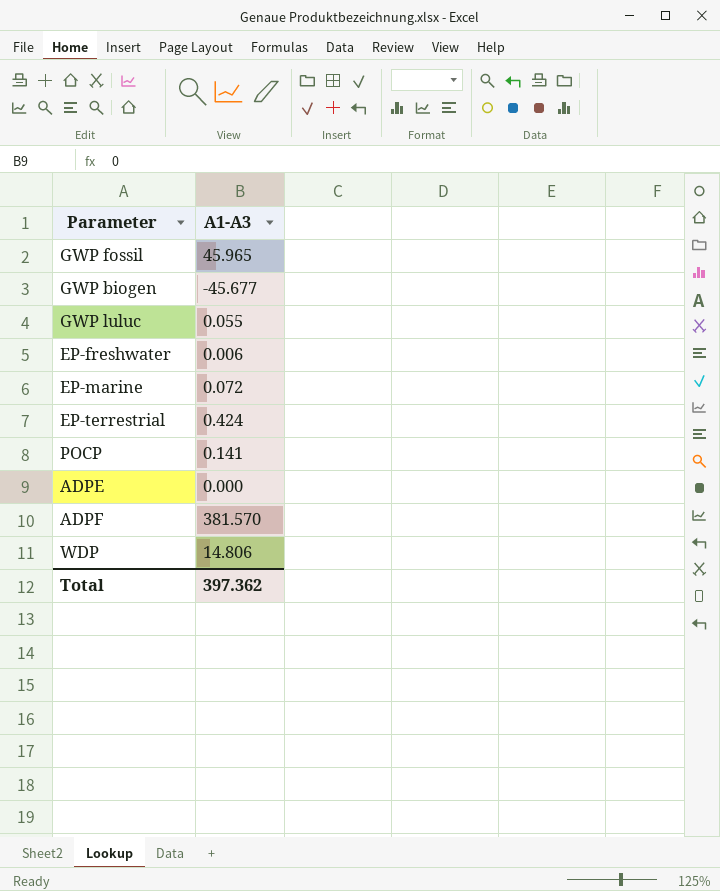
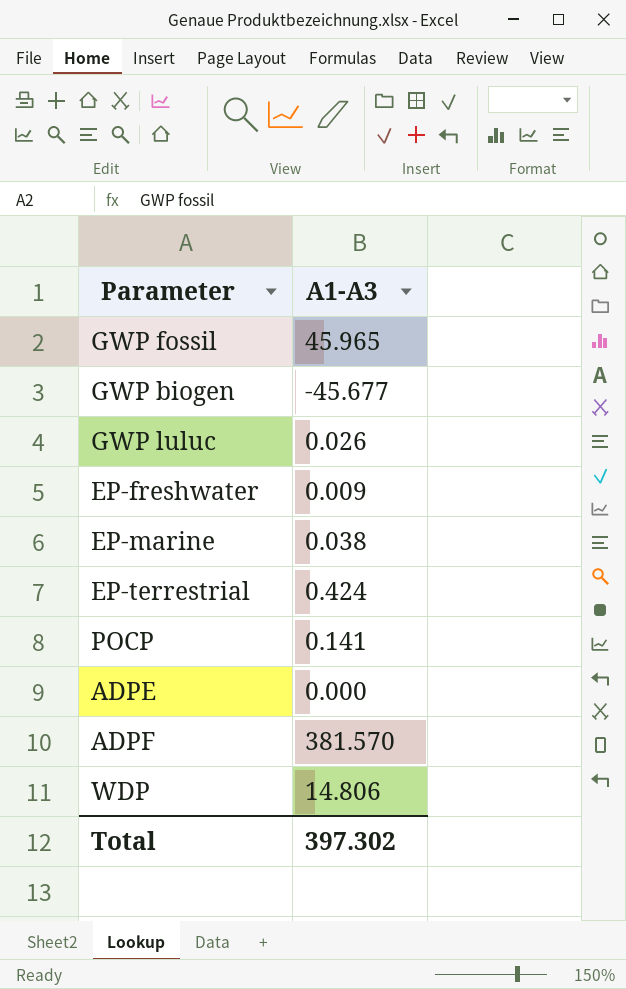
GWP luluc | A1-A3: 0.055 -> 0.026
EP-freshwater | A1-A3: 0.006 -> 0.009
EP-marine | A1-A3: 0.072 -> 0.038
Total | A1-A3: 397.362 -> 397.302

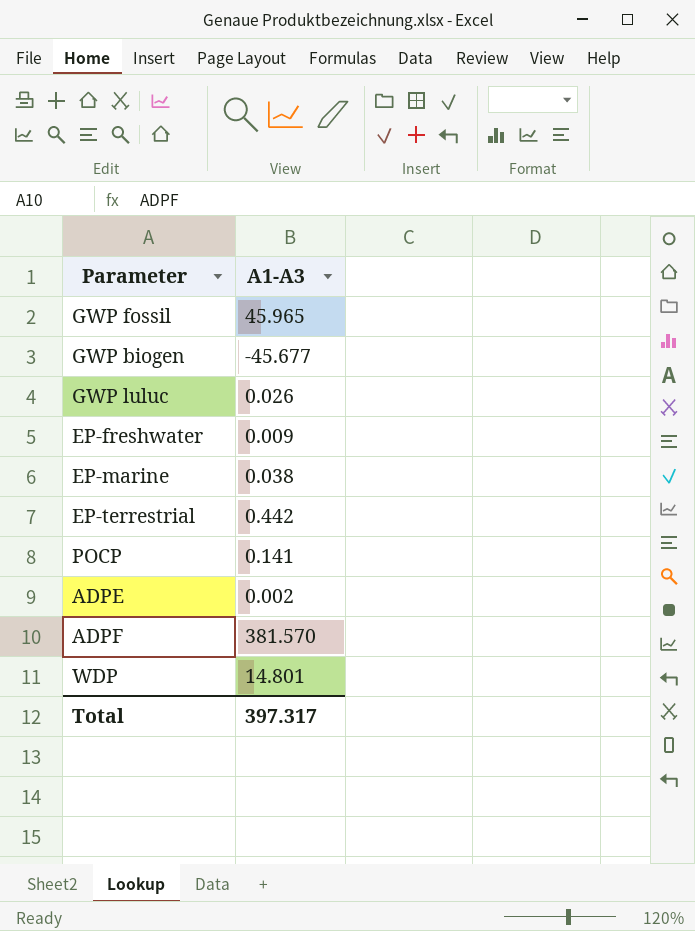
EP-terrestrial | A1-A3: 0.424 -> 0.442
ADPE | A1-A3: 0.000 -> 0.002
WDP | A1-A3: 14.806 -> 14.801
Total | A1-A3: 397.302 -> 397.317

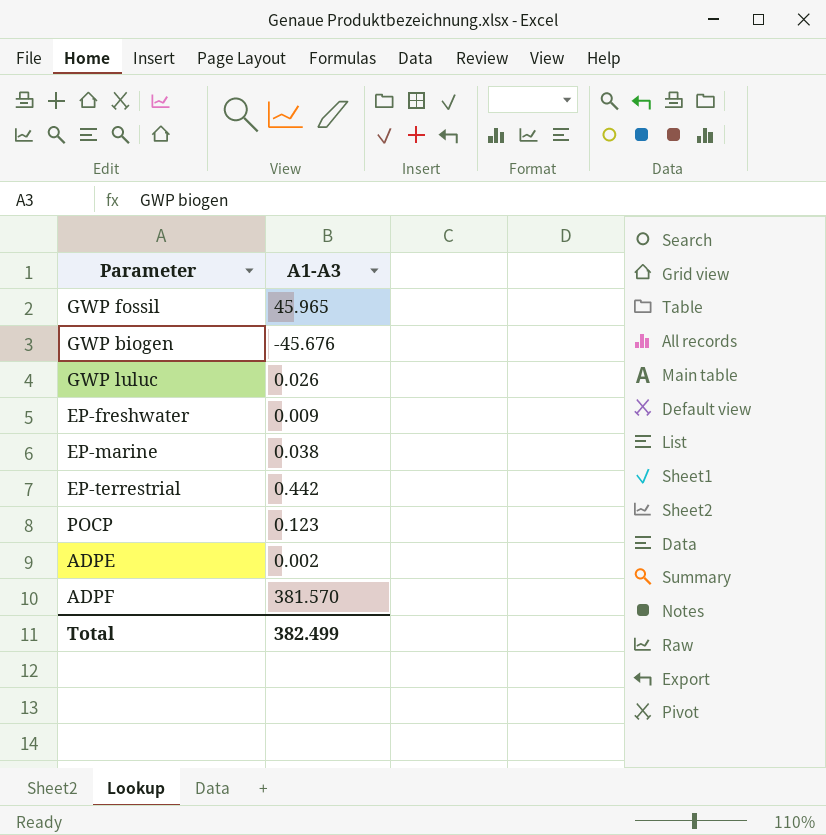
row WDP: 14.801 -> none
GWP biogen | A1-A3: -45.677 -> -45.676
POCP | A1-A3: 0.141 -> 0.123
Total | A1-A3: 397.317 -> 382.499

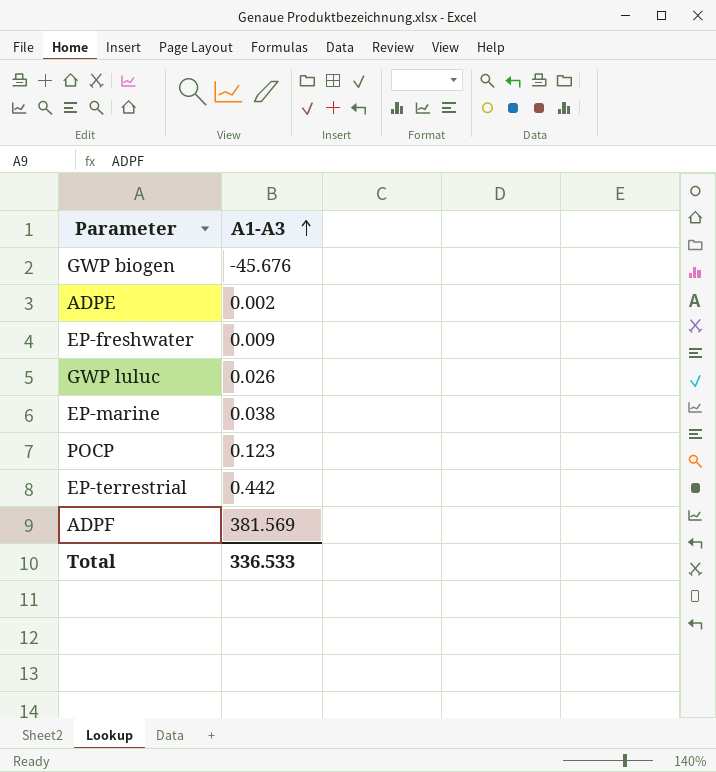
row order: none -> A1-A3 ascending
row GWP fossil: 45.965 -> none
ADPF | A1-A3: 381.570 -> 381.569
Total | A1-A3: 382.499 -> 336.533

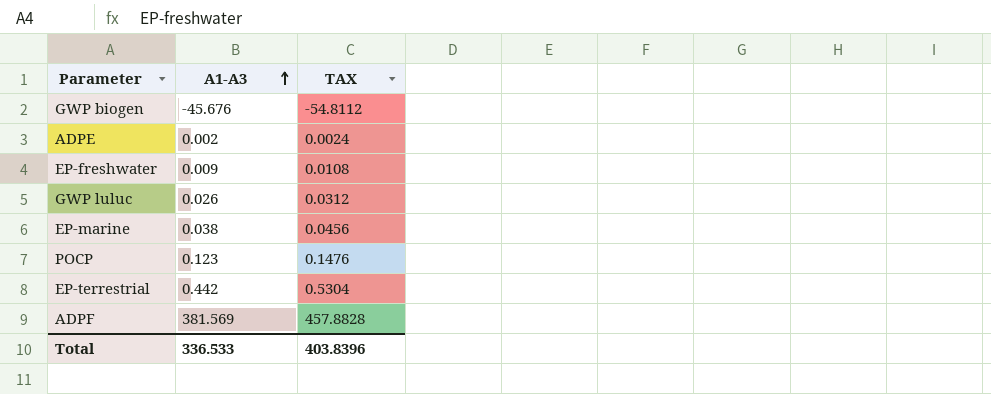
column TAX | formula: none -> [A1-A3] * 1.2

